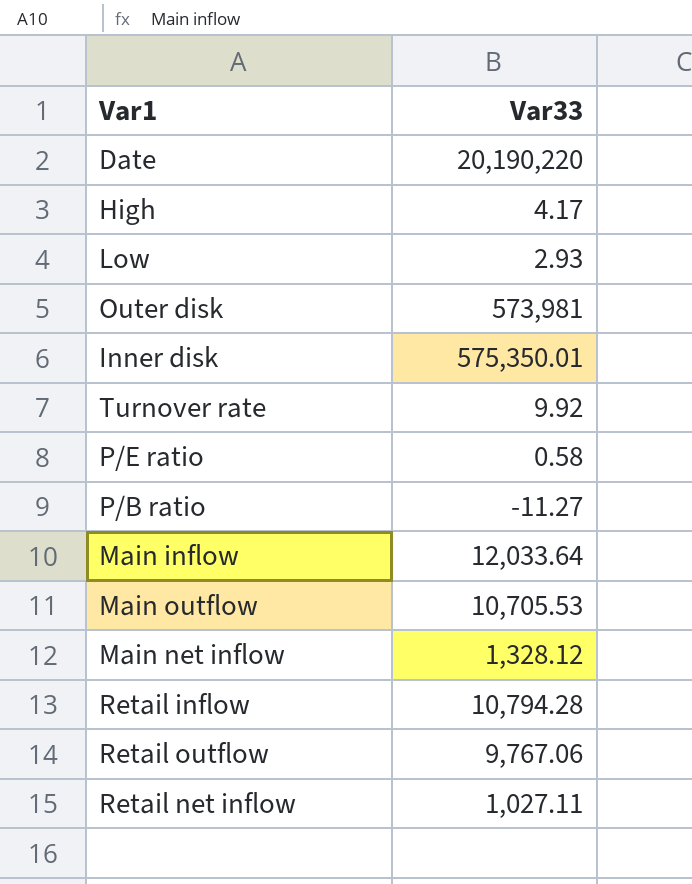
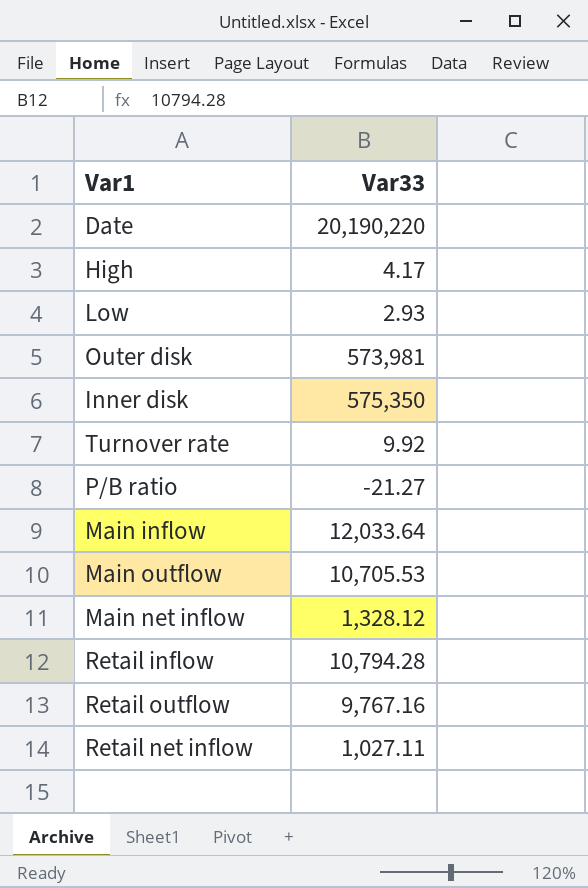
row P/E ratio: 0.58 -> none
Inner disk | Var33: 575,350.01 -> 575,350
P/B ratio | Var33: -11.27 -> -21.27
Retail outflow | Var33: 9,767.06 -> 9,767.16

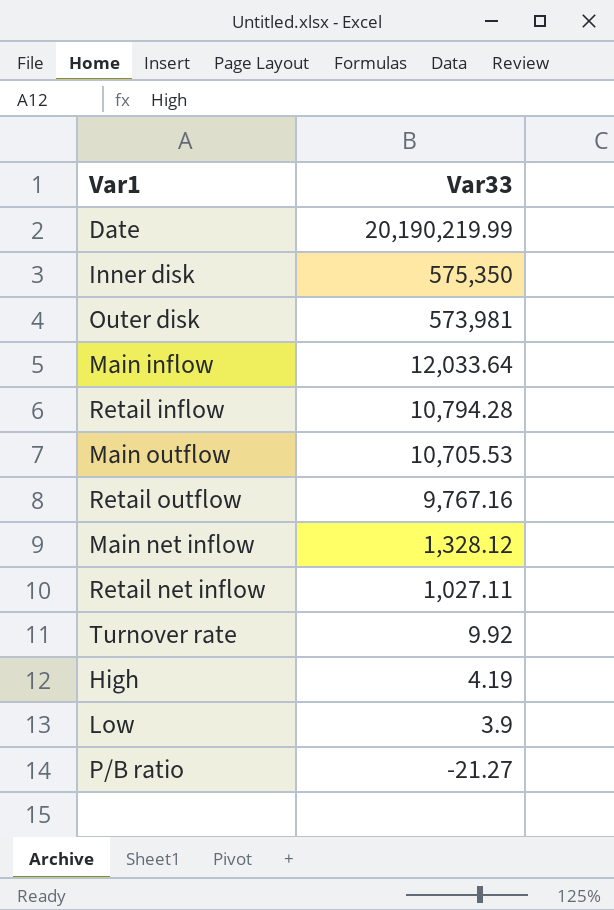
row order: none -> Var33 descending
Date | Var33: 20,190,220 -> 20,190,219.99
High | Var33: 4.17 -> 4.19
Low | Var33: 2.93 -> 3.9

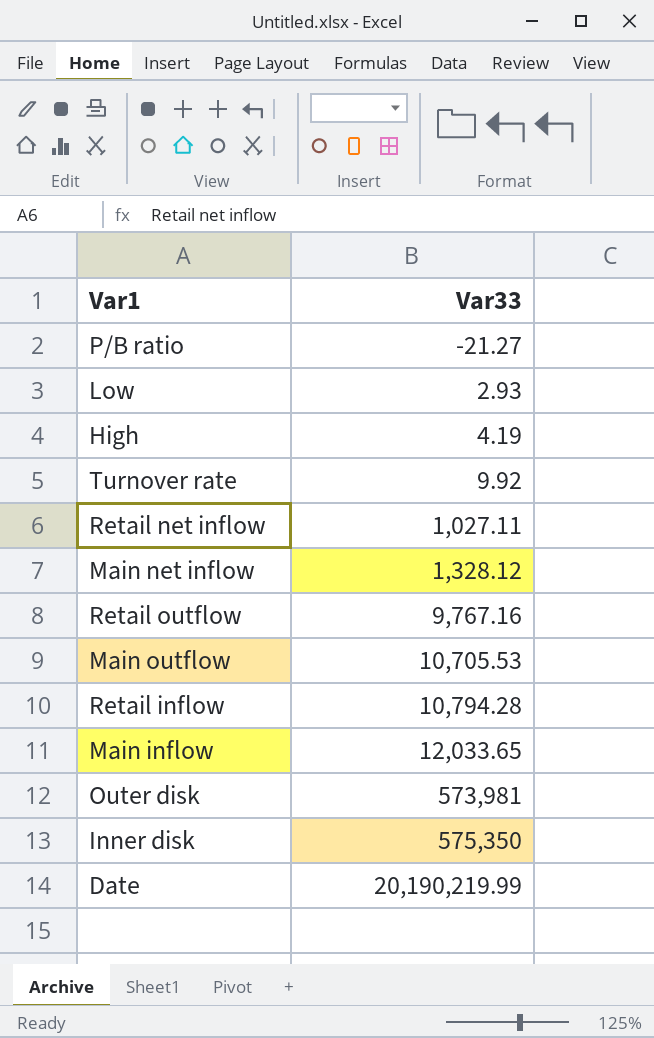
row order: Var33 descending -> Var33 ascending
Low | Var33: 3.9 -> 2.93
Main inflow | Var33: 12,033.64 -> 12,033.65

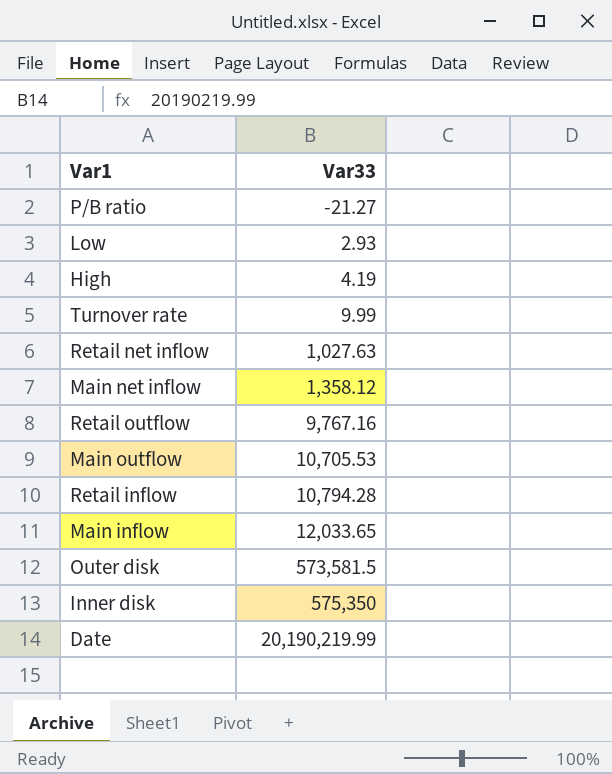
Turnover rate | Var33: 9.92 -> 9.99
Retail net inflow | Var33: 1,027.11 -> 1,027.63
Main net inflow | Var33: 1,328.12 -> 1,358.12
Outer disk | Var33: 573,981 -> 573,581.5

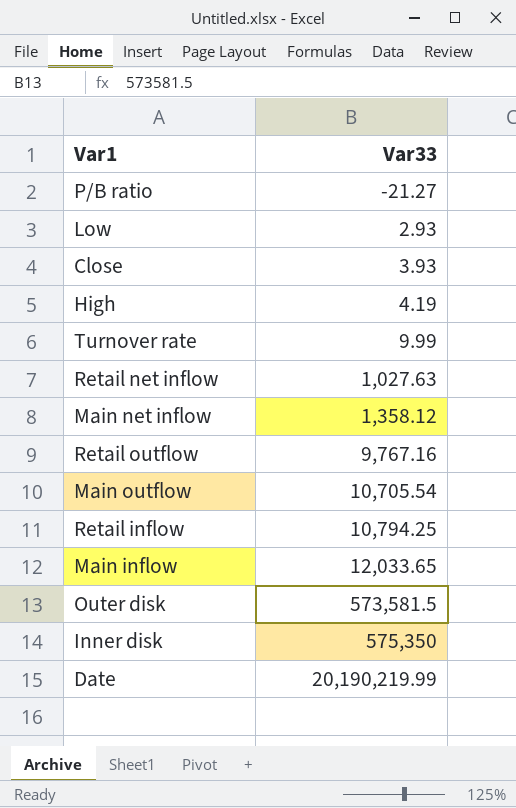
row Close: none -> 3.93
Main outflow | Var33: 10,705.53 -> 10,705.54
Retail inflow | Var33: 10,794.28 -> 10,794.25

